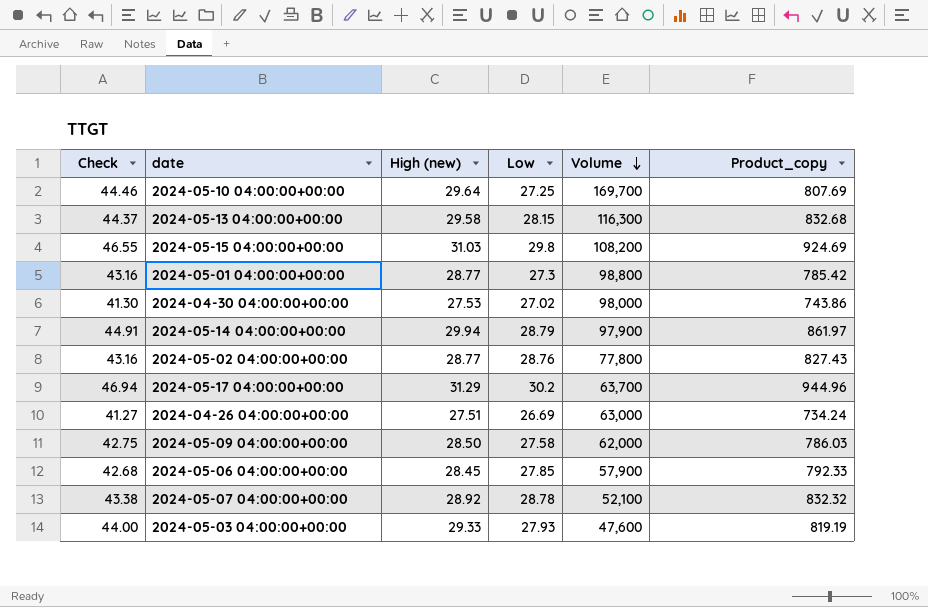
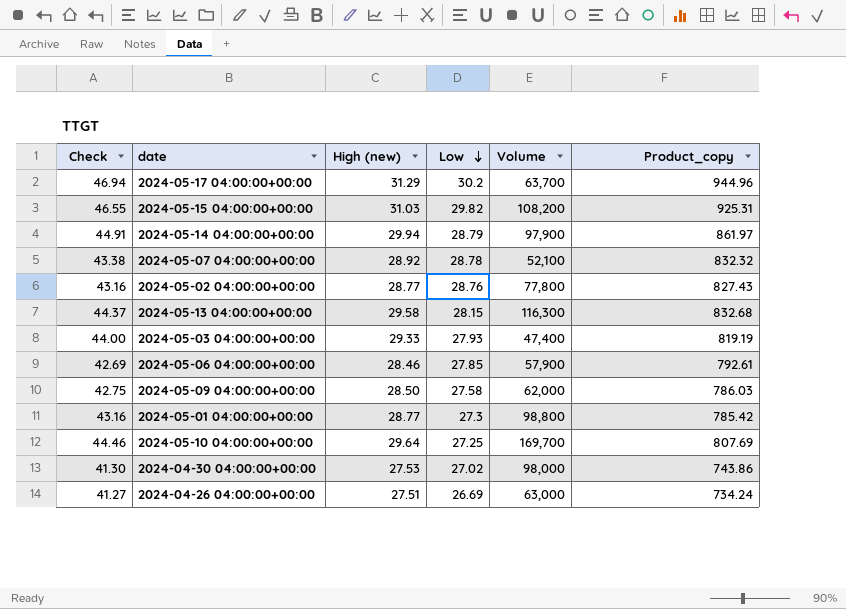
row order: Volume descending -> Low descending
2024-05-15 04:00:00+00:00 | Low: 29.8 -> 29.82
2024-05-15 04:00:00+00:00 | Product_copy: 924.69 -> 925.31
2024-05-03 04:00:00+00:00 | Volume: 47,600 -> 47,400
2024-05-06 04:00:00+00:00 | Check: 42.68 -> 42.69
2024-05-06 04:00:00+00:00 | High (new): 28.45 -> 28.46
2024-05-06 04:00:00+00:00 | Product_copy: 792.33 -> 792.61

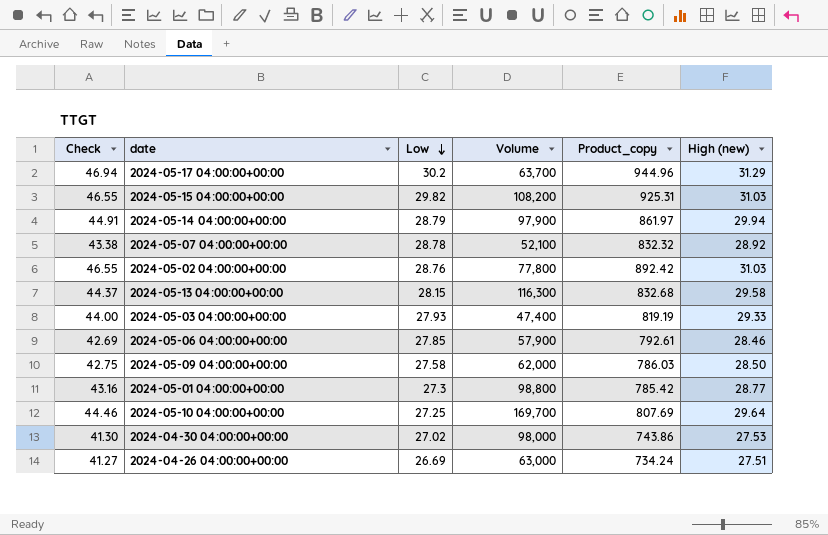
column High (new) | position: 3 -> 6
2024-05-02 04:00:00+00:00 | Check: 43.16 -> 46.55
2024-05-02 04:00:00+00:00 | Product_copy: 827.43 -> 892.42
2024-05-02 04:00:00+00:00 | High (new): 28.77 -> 31.03

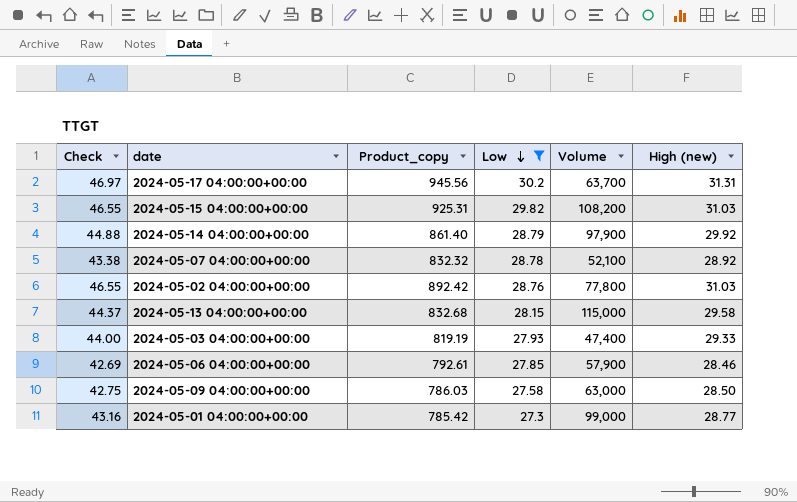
filter: none -> Low >= 27.3
column Product_copy | position: 5 -> 3
2024-05-17 04:00:00+00:00 | Check: 46.94 -> 46.97
2024-05-17 04:00:00+00:00 | Product_copy: 944.96 -> 945.56
2024-05-17 04:00:00+00:00 | High (new): 31.29 -> 31.31
2024-05-14 04:00:00+00:00 | Check: 44.91 -> 44.88
2024-05-14 04:00:00+00:00 | Product_copy: 861.97 -> 861.40
2024-05-14 04:00:00+00:00 | High (new): 29.94 -> 29.92
2024-05-13 04:00:00+00:00 | Volume: 116,300 -> 115,000
2024-05-09 04:00:00+00:00 | Volume: 62,000 -> 63,000
2024-05-01 04:00:00+00:00 | Volume: 98,800 -> 99,000

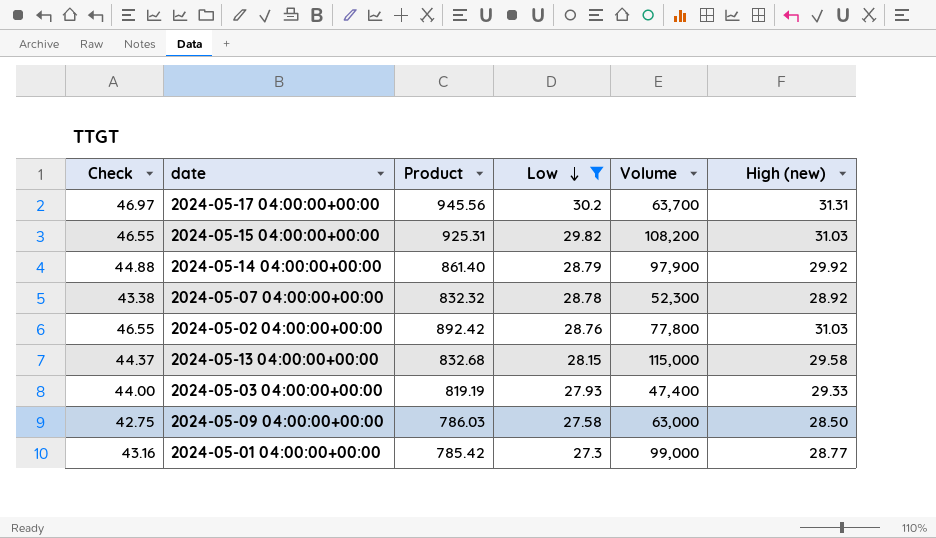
column name: Product_copy -> Product
row 2024-05-06 04:00:00+00:00: 42.69 | 792.61 | 27.85 | 57,900 | 28.46 -> none
2024-05-07 04:00:00+00:00 | Volume: 52,100 -> 52,300

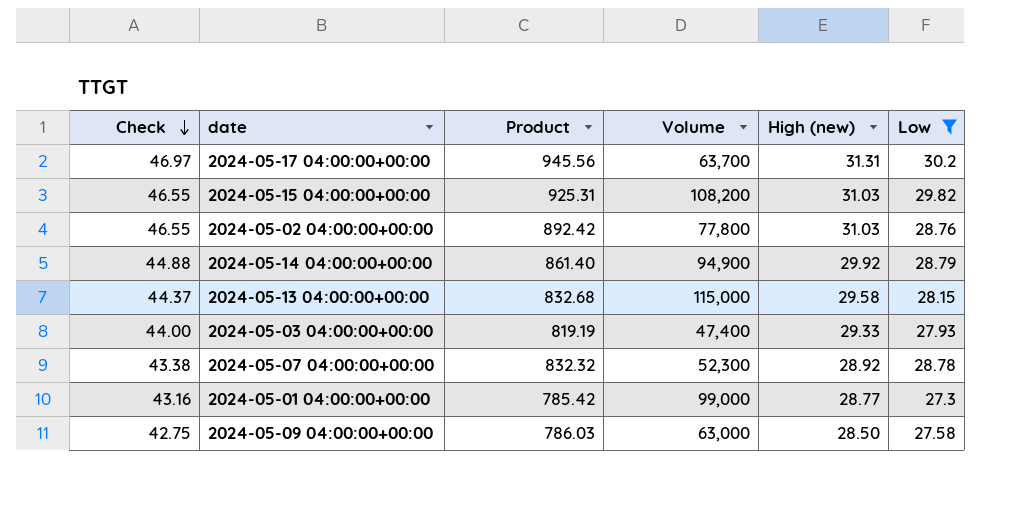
row order: Low descending -> Check descending
column Low | position: 4 -> 6
2024-05-14 04:00:00+00:00 | Volume: 97,900 -> 94,900

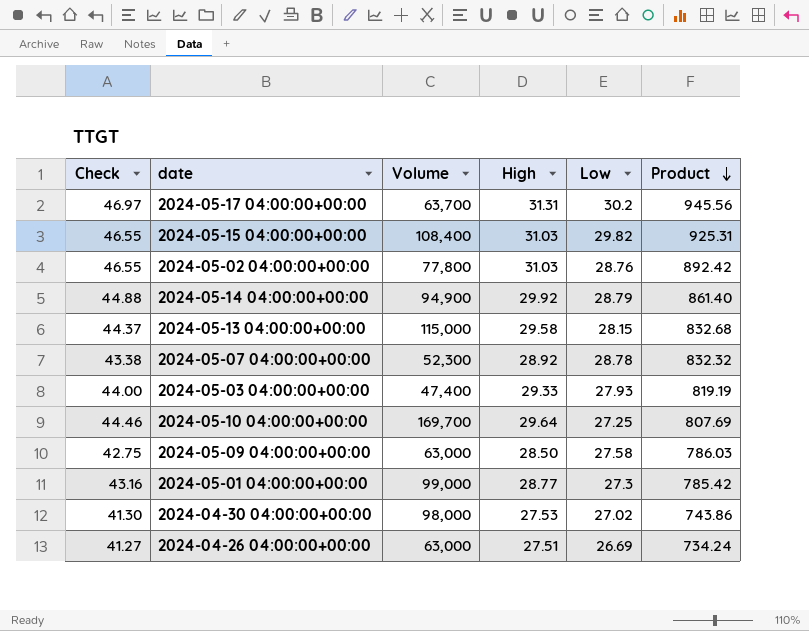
filter: Low >= 27.3 -> none
row order: Check descending -> Product descending
column name: High (new) -> High
column Product | position: 3 -> 6
2024-05-15 04:00:00+00:00 | Volume: 108,200 -> 108,400

